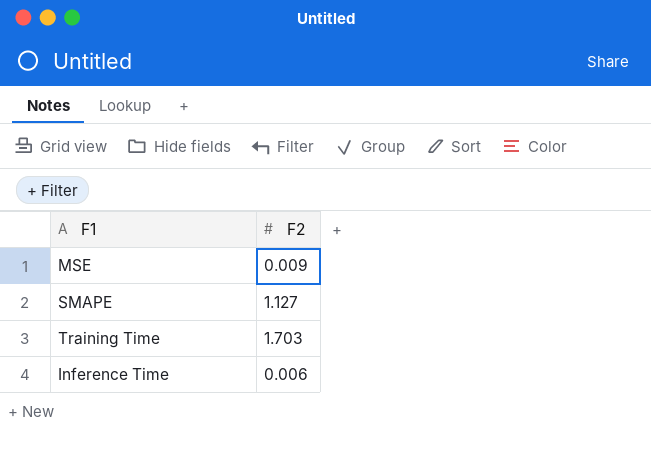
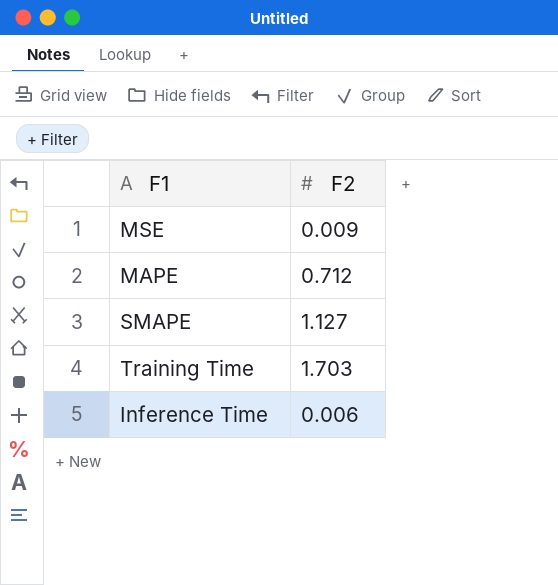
row MAPE: none -> 0.712

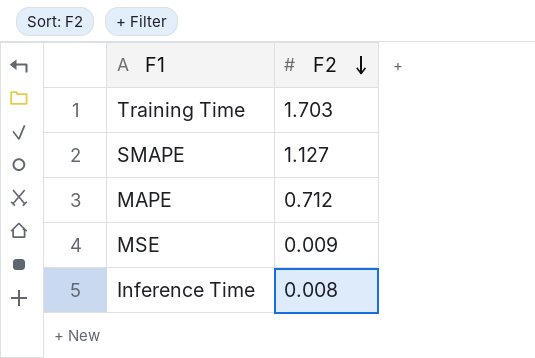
row order: none -> F2 descending
Inference Time | F2: 0.006 -> 0.008

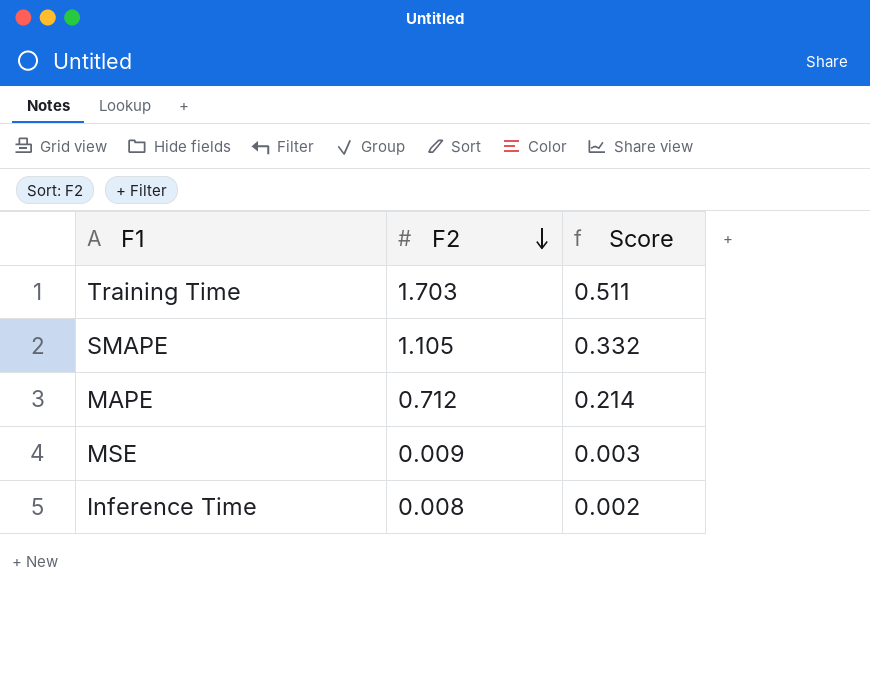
column Score | formula: none -> [F2] * 0.3
SMAPE | F2: 1.127 -> 1.105

